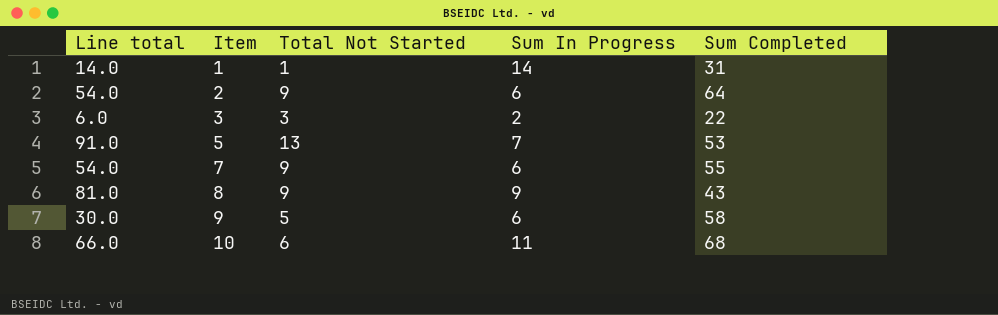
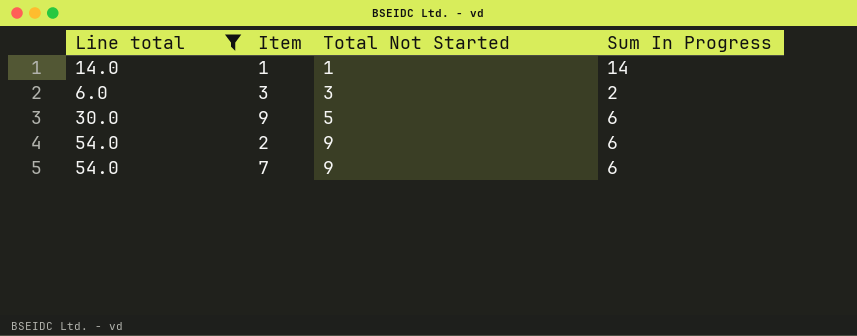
filter: none -> Line total <= 54.0
row order: Item ascending -> Total Not Started ascending
column Sum Completed | position: 5 -> none

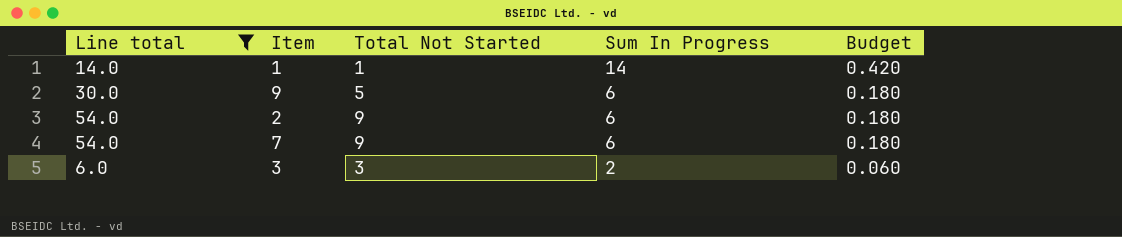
row order: Total Not Started ascending -> Sum In Progress descending
column Budget | formula: none -> [Sum In Progress] * 0.03

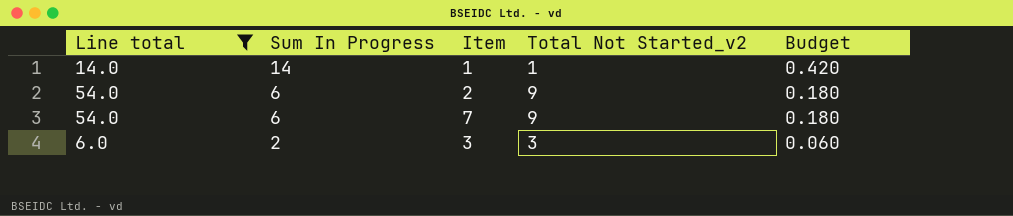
column Sum In Progress | position: 4 -> 2
column name: Total Not Started -> Total Not Started_v2
row 9: 30.0 | 5 | 6 | 0.180 -> none

